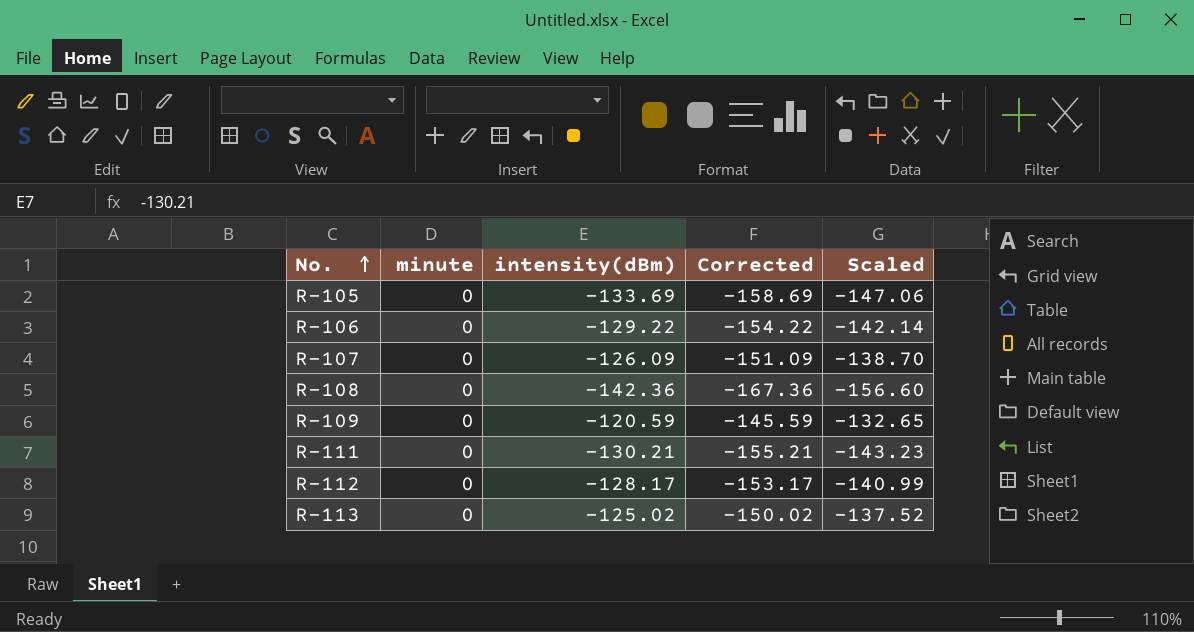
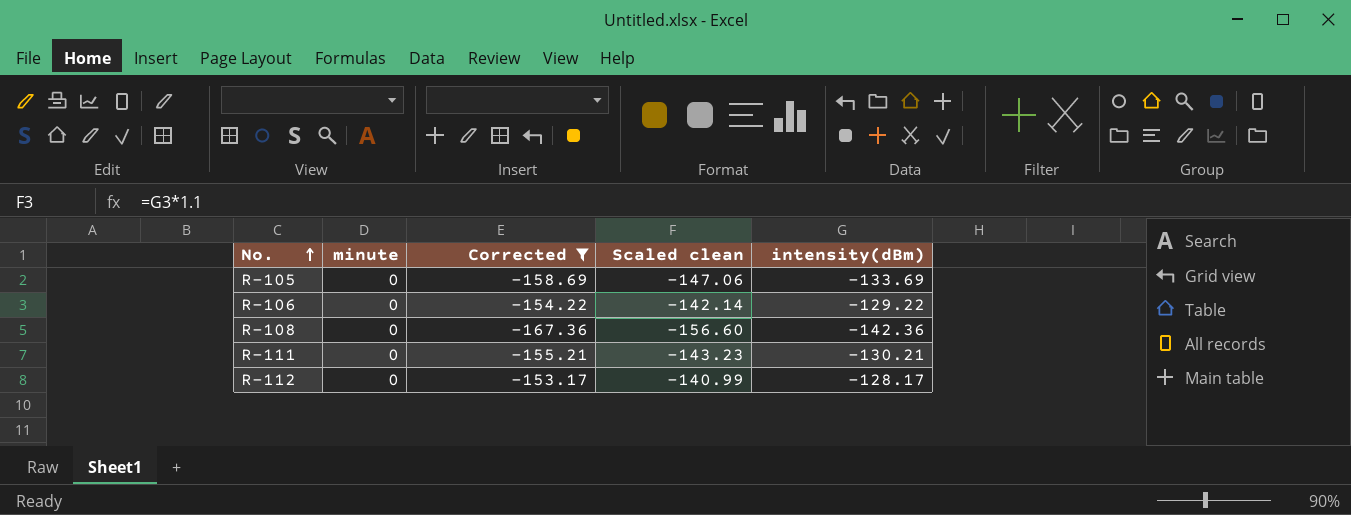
filter: none -> Corrected <= -153.17
column name: Scaled -> Scaled clean
column intensity(dBm) | position: 3 -> 5

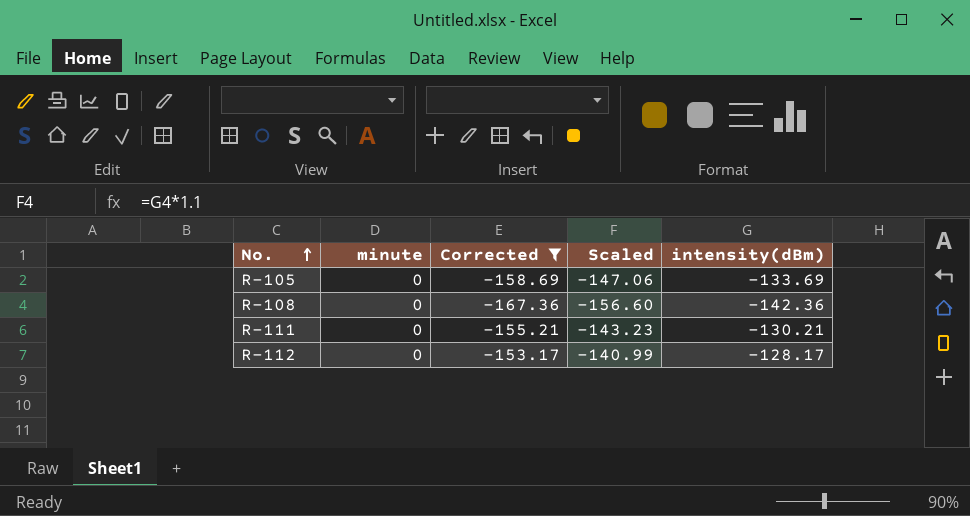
column name: Scaled clean -> Scaled
row R-106: 0 | -154.22 | -142.14 | -129.22 -> none

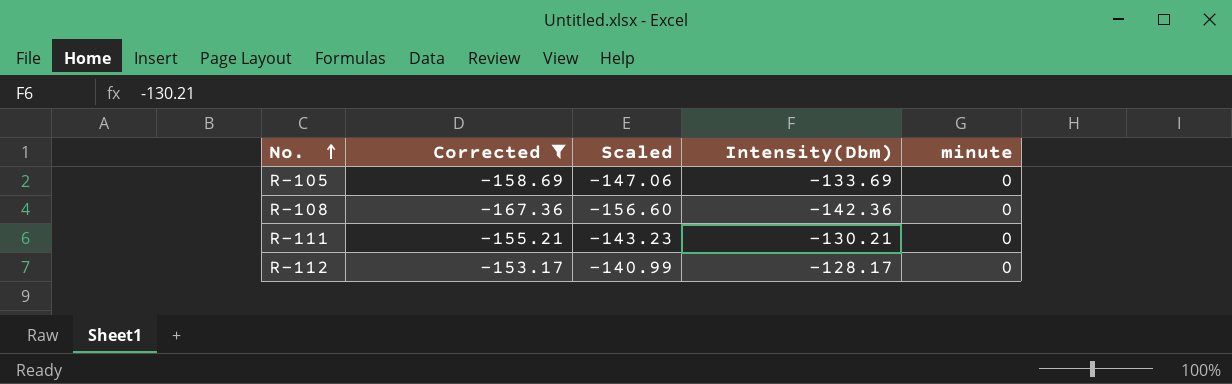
column name: intensity(dBm) -> Intensity(Dbm)
column minute | position: 2 -> 5

